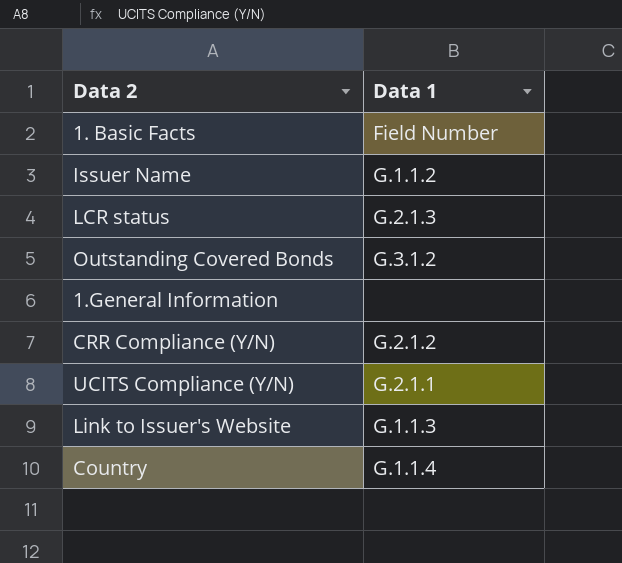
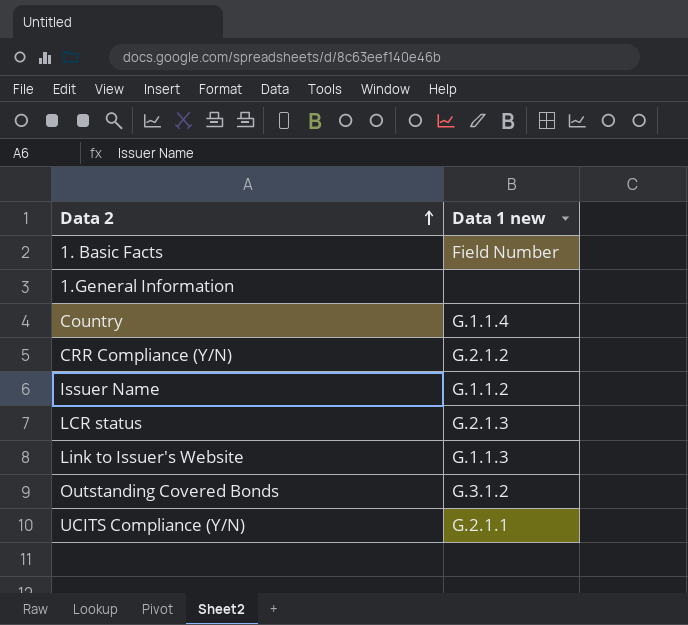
row order: none -> Data 2 ascending
column name: Data 1 -> Data 1 new

